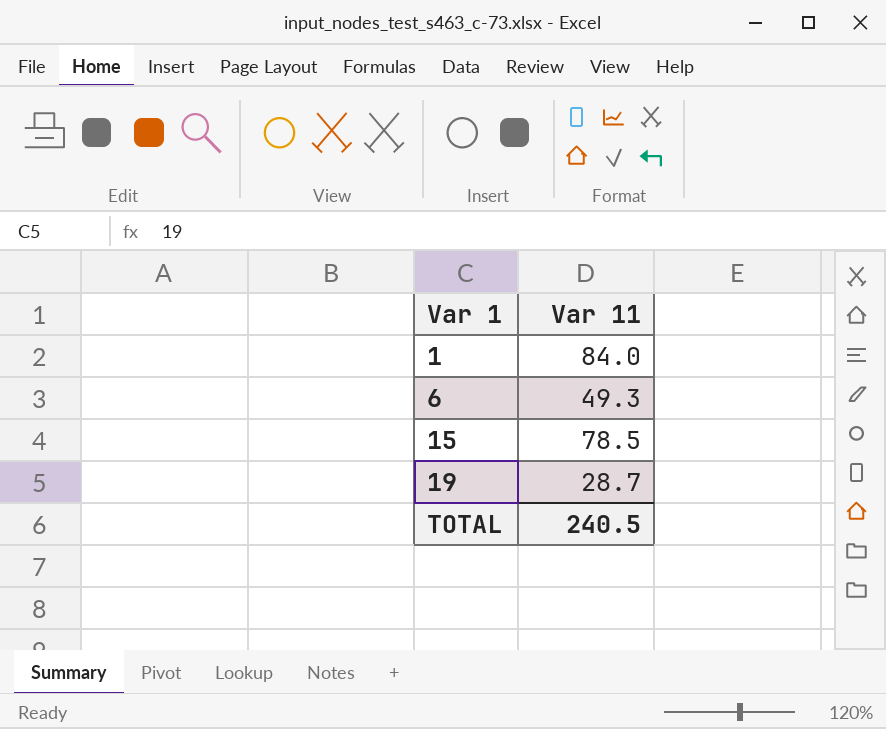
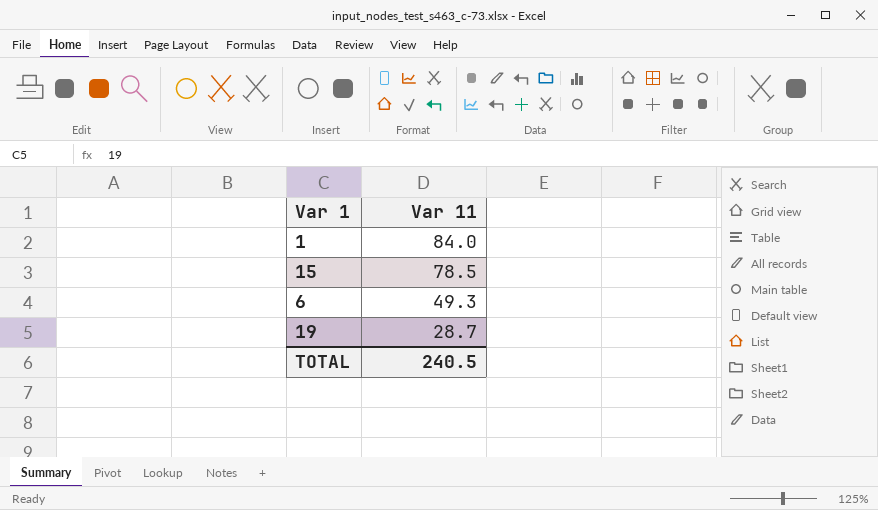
row order: Var 1 ascending -> Var 11 descending

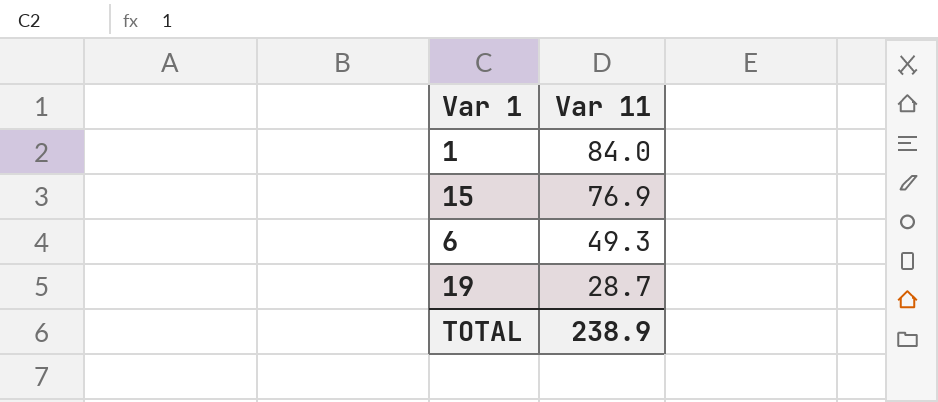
15 | Var 11: 78.5 -> 76.9
TOTAL | Var 11: 240.5 -> 238.9

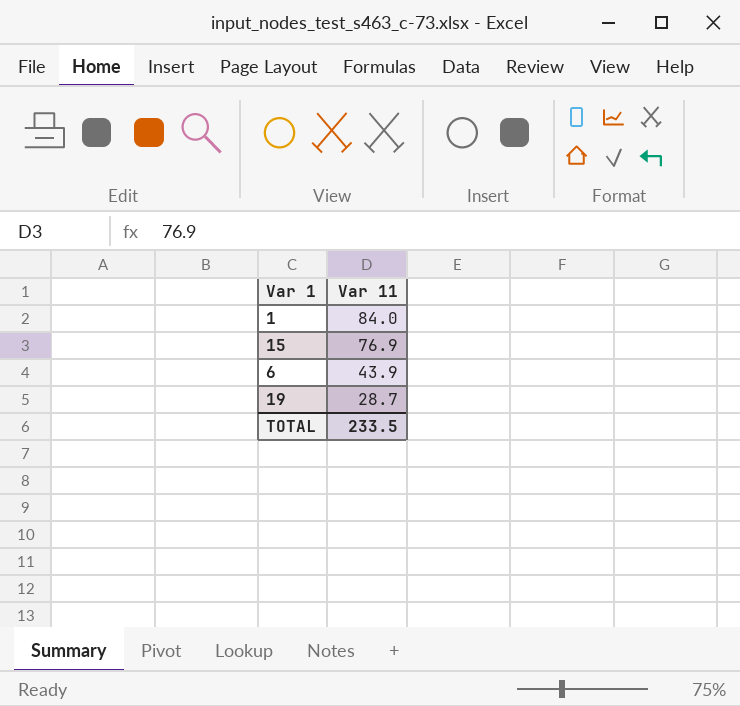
6 | Var 11: 49.3 -> 43.9
TOTAL | Var 11: 238.9 -> 233.5

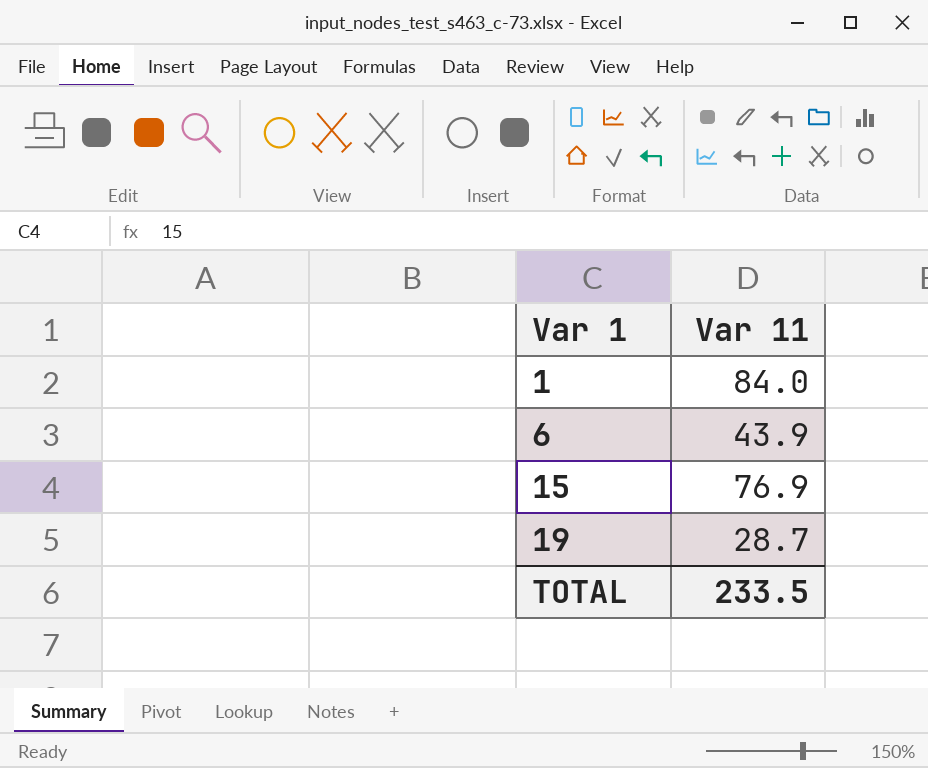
row order: Var 11 descending -> Var 1 ascending

